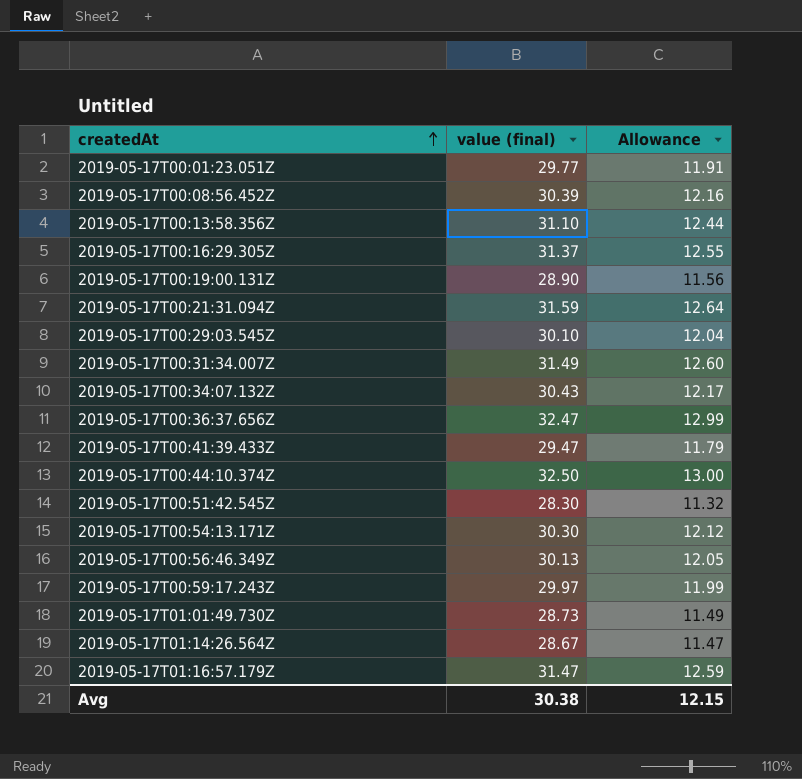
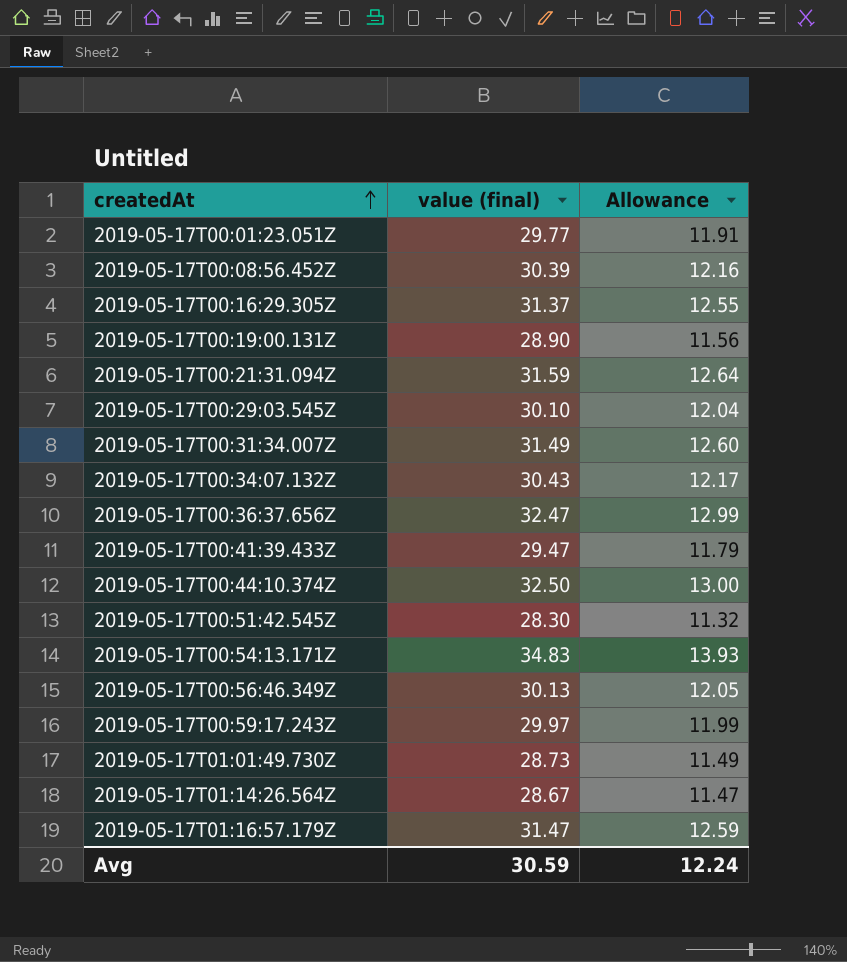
row 2019-05-17T00:13:58.356Z: 31.10 | 12.44 -> none
2019-05-17T00:54:13.171Z | value (final): 30.30 -> 34.83
2019-05-17T00:54:13.171Z | Allowance: 12.12 -> 13.93
Avg | value (final): 30.38 -> 30.59
Avg | Allowance: 12.15 -> 12.24

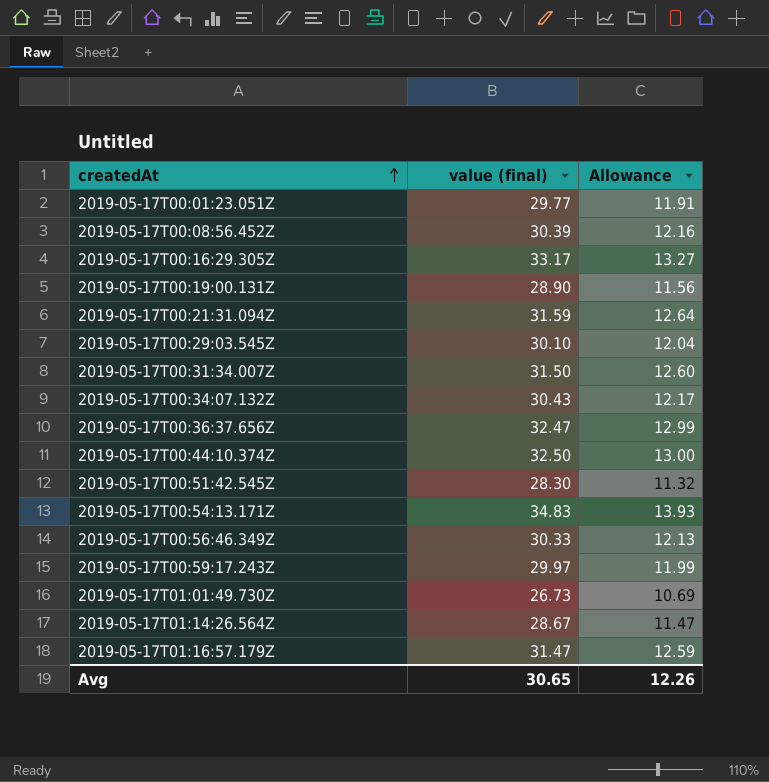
row 2019-05-17T00:41:39.433Z: 29.47 | 11.79 -> none
2019-05-17T00:16:29.305Z | value (final): 31.37 -> 33.17
2019-05-17T00:16:29.305Z | Allowance: 12.55 -> 13.27
2019-05-17T00:31:34.007Z | value (final): 31.49 -> 31.50
2019-05-17T00:56:46.349Z | value (final): 30.13 -> 30.33
2019-05-17T00:56:46.349Z | Allowance: 12.05 -> 12.13
2019-05-17T01:01:49.730Z | value (final): 28.73 -> 26.73
2019-05-17T01:01:49.730Z | Allowance: 11.49 -> 10.69
Avg | value (final): 30.59 -> 30.65
Avg | Allowance: 12.24 -> 12.26

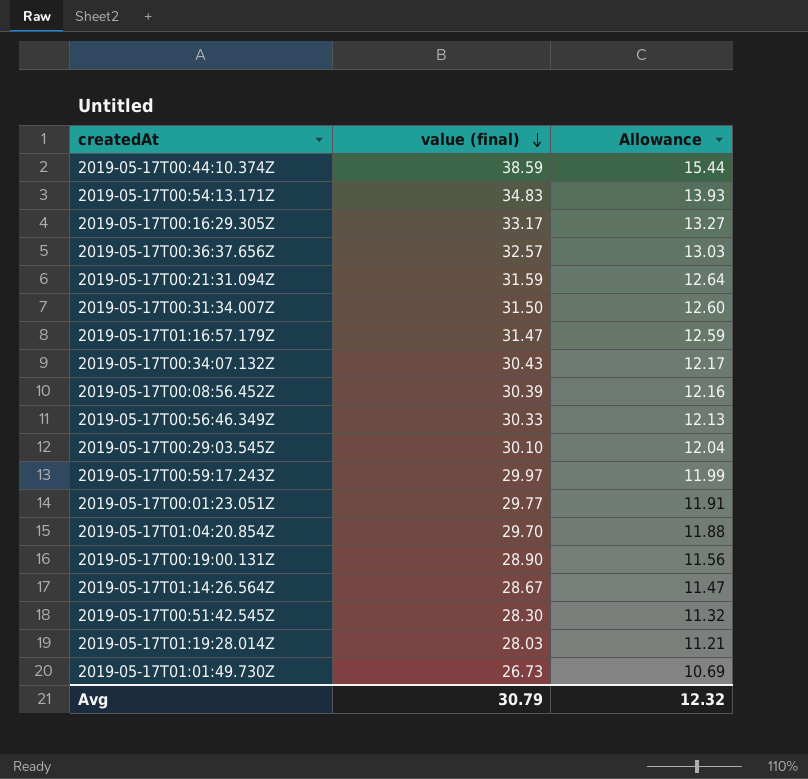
row order: createdAt ascending -> value (final) descending
2019-05-17T00:44:10.374Z | value (final): 32.50 -> 38.59
2019-05-17T00:44:10.374Z | Allowance: 13.00 -> 15.44
2019-05-17T00:36:37.656Z | value (final): 32.47 -> 32.57
2019-05-17T00:36:37.656Z | Allowance: 12.99 -> 13.03
row 2019-05-17T01:04:20.854Z: none -> 29.70 | 11.88
row 2019-05-17T01:19:28.014Z: none -> 28.03 | 11.21
Avg | value (final): 30.65 -> 30.79
Avg | Allowance: 12.26 -> 12.32

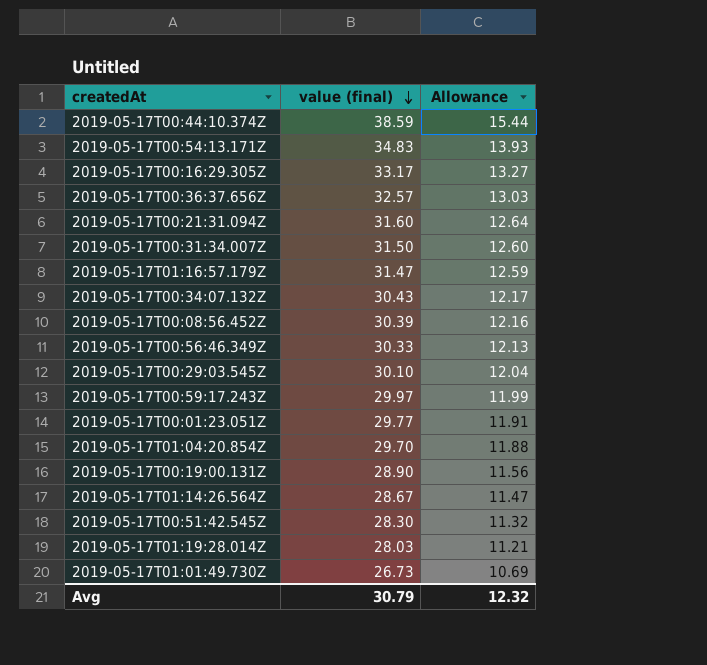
2019-05-17T00:21:31.094Z | value (final): 31.59 -> 31.60

